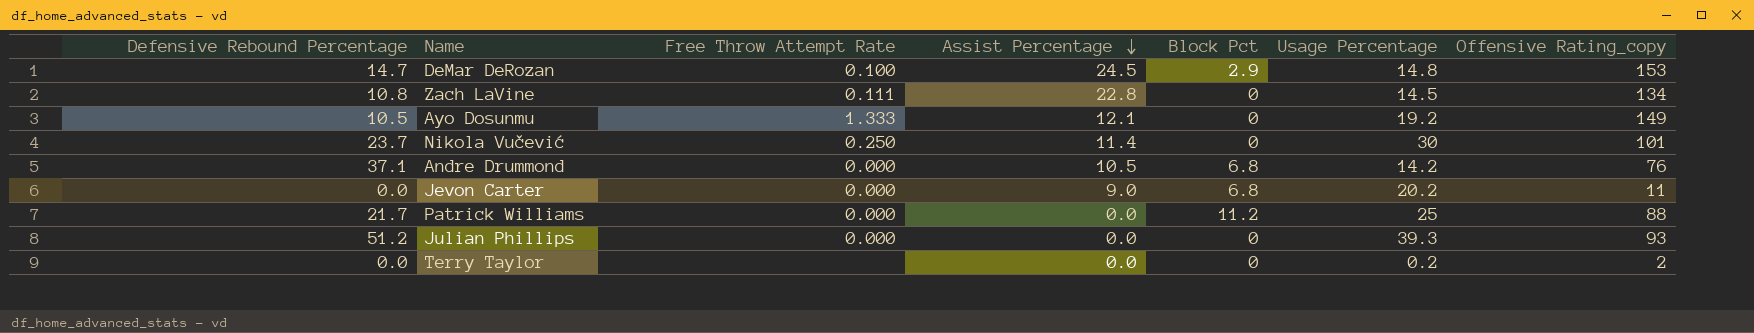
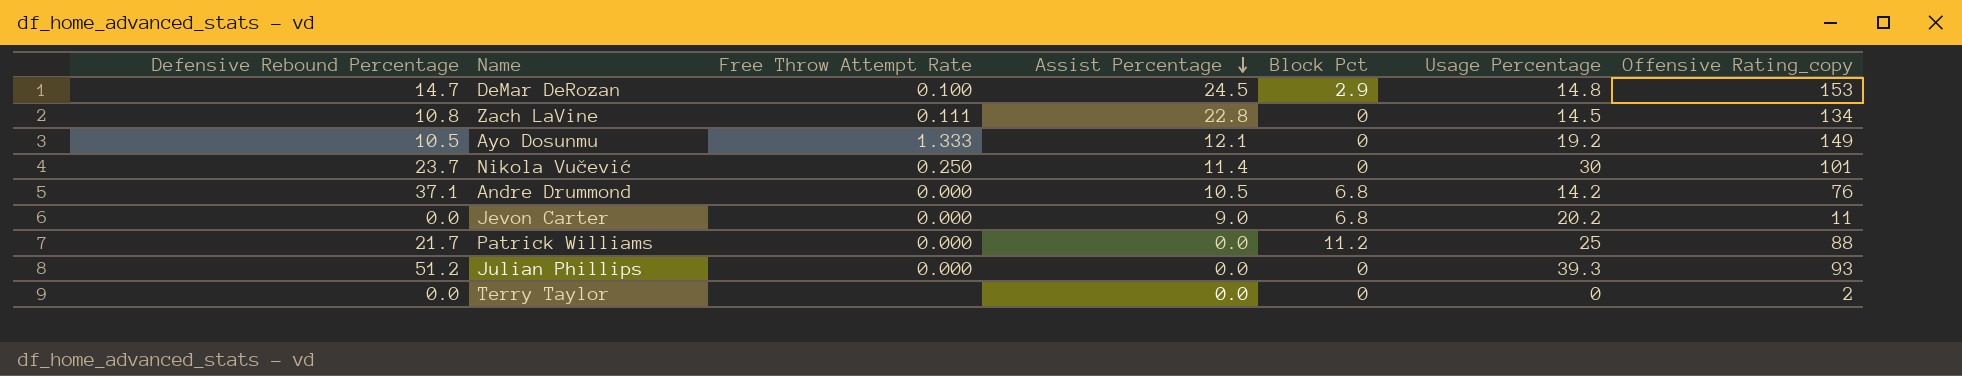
Terry Taylor | Usage Percentage: 0.2 -> 0

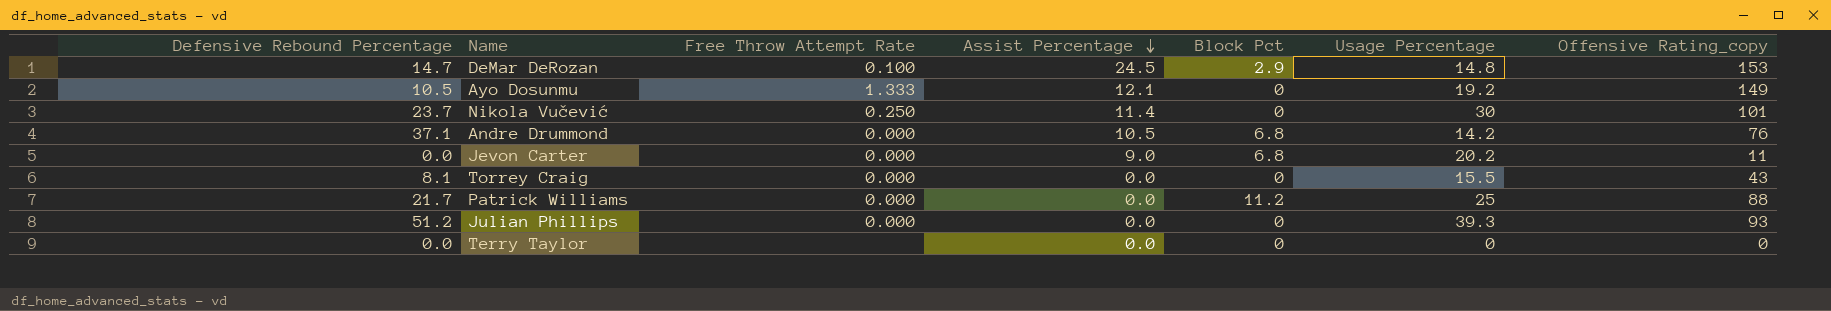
row Zach LaVine: 10.8 | 0.111 | 22.8 | 0 | 14.5 | 134 -> none
row Torrey Craig: none -> 8.1 | 0.000 | 0.0 | 0 | 15.5 | 43
Terry Taylor | Offensive Rating_copy: 2 -> 0

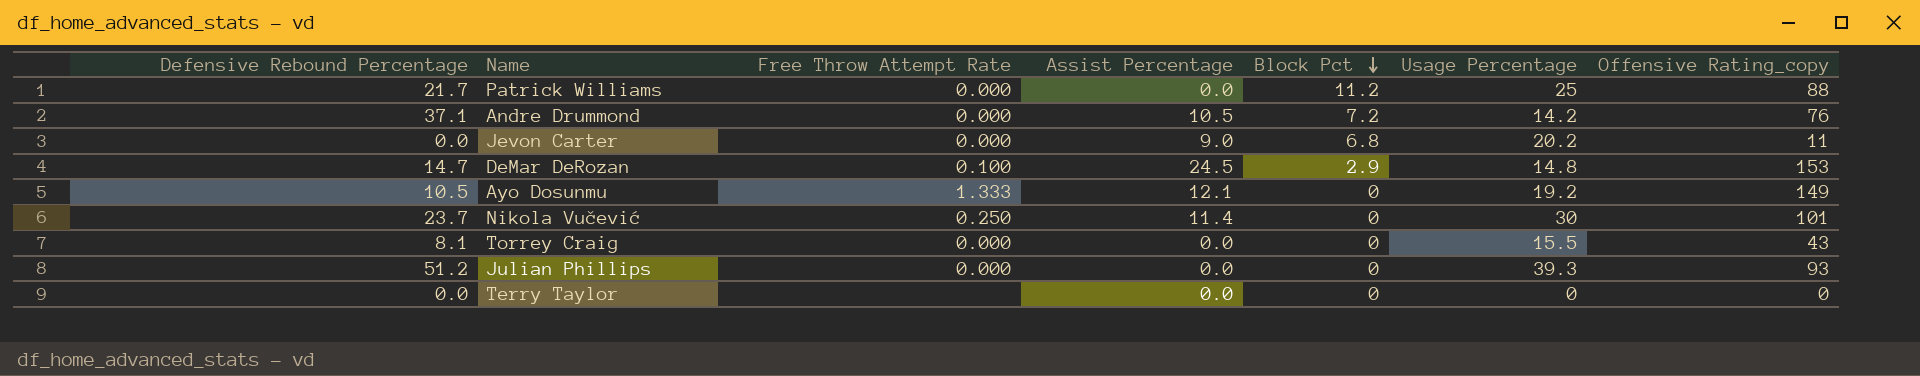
row order: Assist Percentage descending -> Block Pct descending
Andre Drummond | Block Pct: 6.8 -> 7.2

